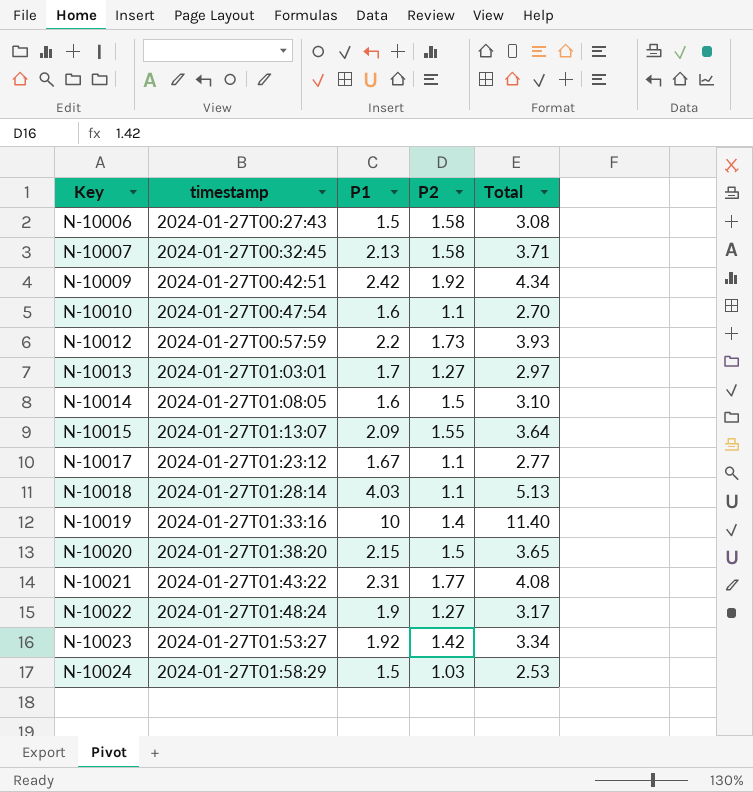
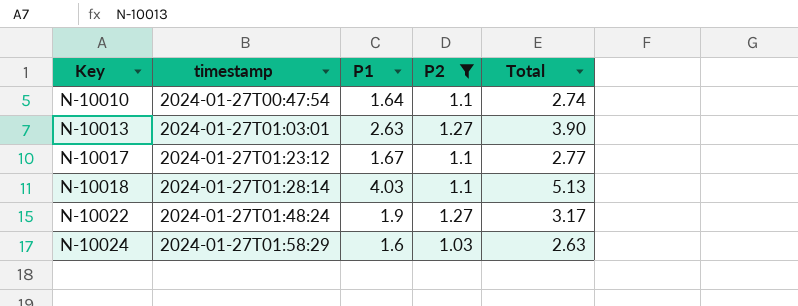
filter: none -> P2 <= 1.27
N-10010 | P1: 1.6 -> 1.64
N-10010 | Total: 2.70 -> 2.74
N-10013 | P1: 1.7 -> 2.63
N-10013 | Total: 2.97 -> 3.90
N-10024 | P1: 1.5 -> 1.6
N-10024 | Total: 2.53 -> 2.63

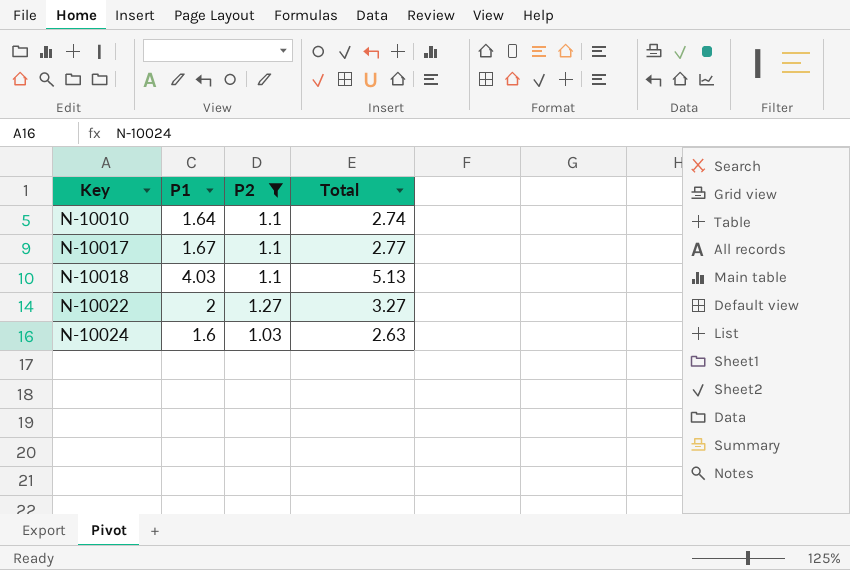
column timestamp | position: 2 -> none
row N-10013: 2024-01-27T01:03:01 | 2.63 | 1.27 | 3.90 -> none
N-10022 | P1: 1.9 -> 2
N-10022 | Total: 3.17 -> 3.27

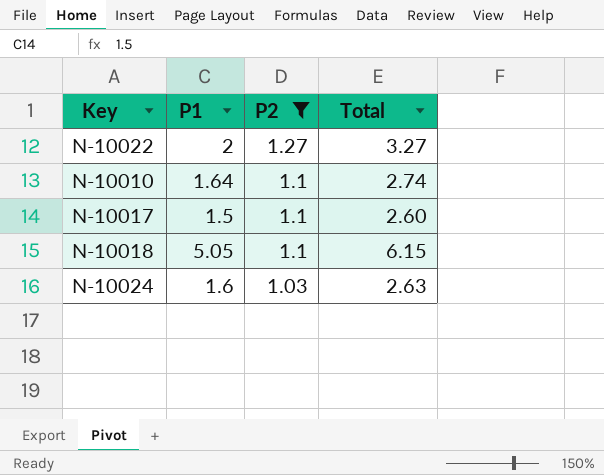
row order: Key ascending -> P2 descending
N-10017 | P1: 1.67 -> 1.5
N-10017 | Total: 2.77 -> 2.60
N-10018 | P1: 4.03 -> 5.05
N-10018 | Total: 5.13 -> 6.15

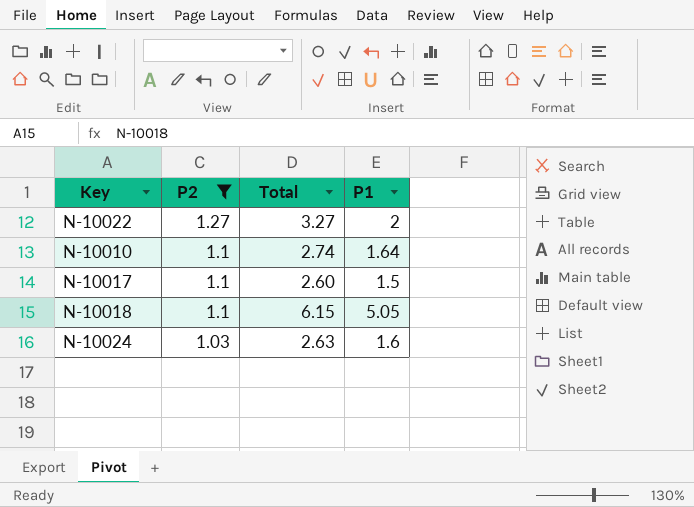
column P1 | position: 2 -> 4

